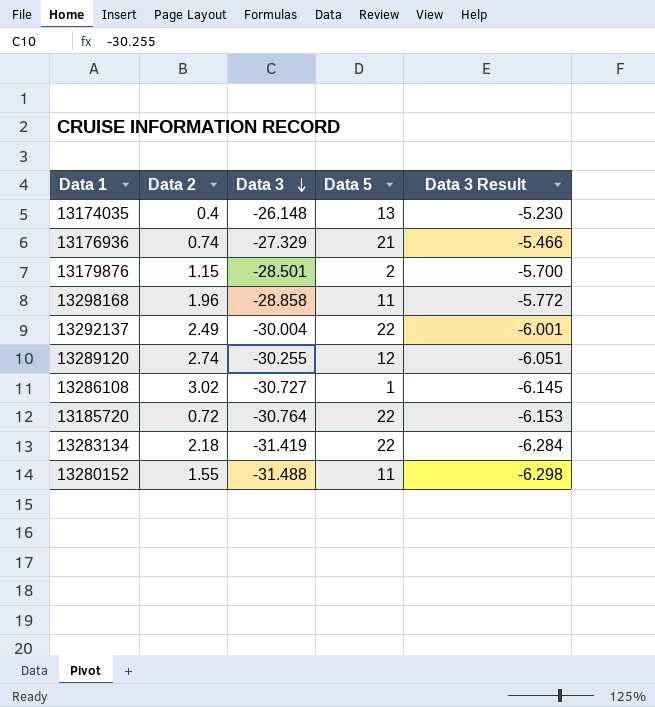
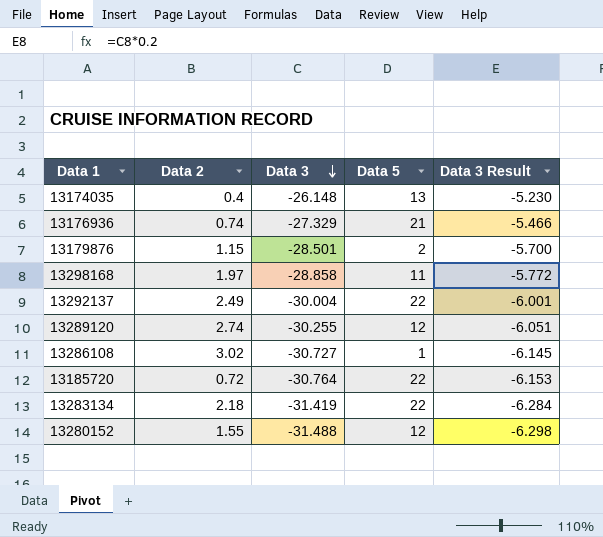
13298168 | Data 2: 1.96 -> 1.97
13280152 | Data 5: 11 -> 12

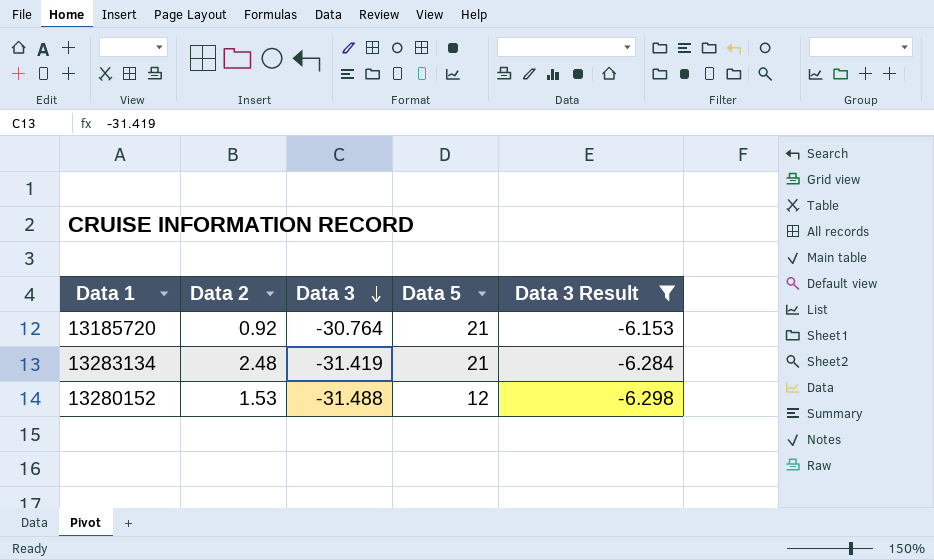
filter: none -> Data 3 Result <= -6.153
13185720 | Data 2: 0.72 -> 0.92
13185720 | Data 5: 22 -> 21
13283134 | Data 2: 2.18 -> 2.48
13283134 | Data 5: 22 -> 21
13280152 | Data 2: 1.55 -> 1.53

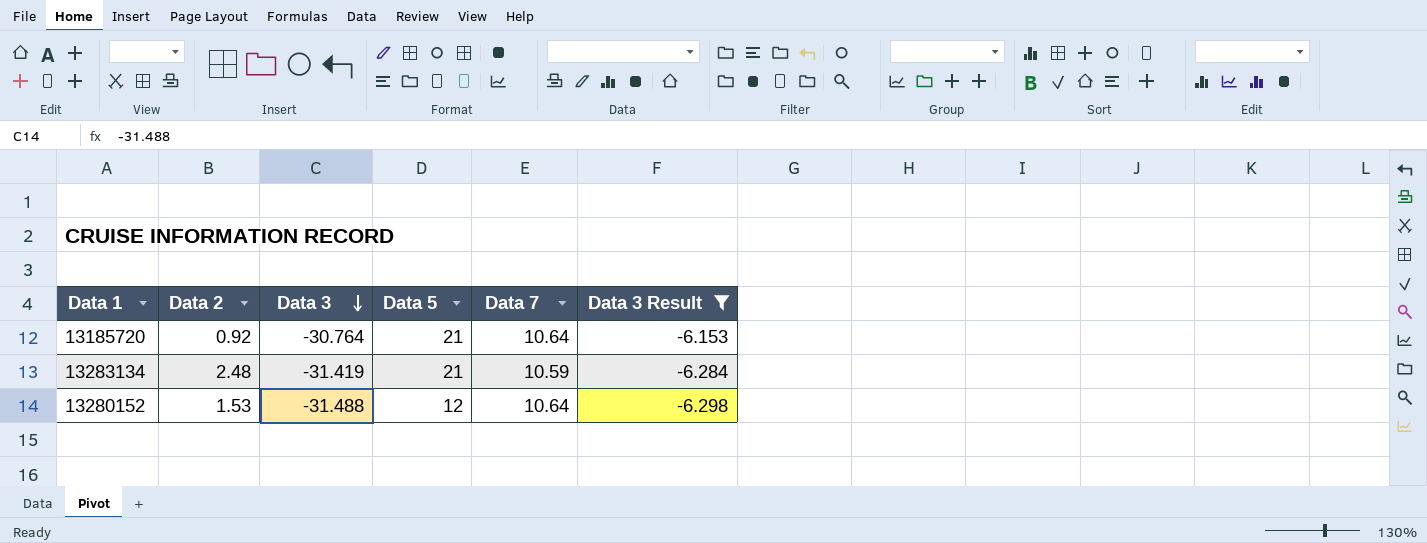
column Data 7 | position: none -> 5

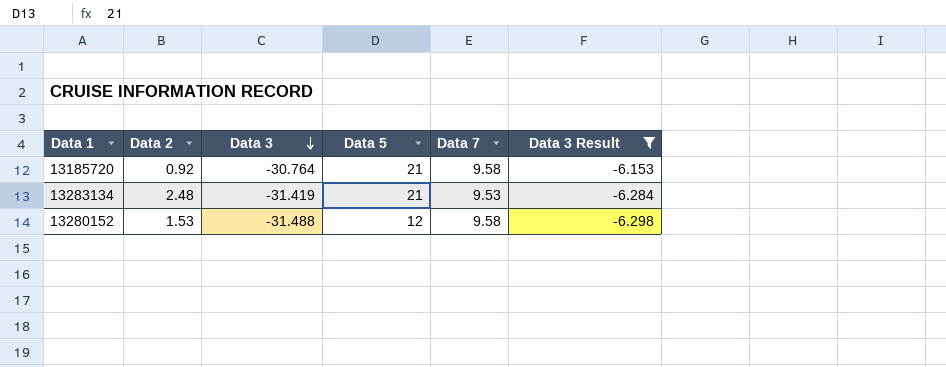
13185720 | Data 7: 10.64 -> 9.58
13283134 | Data 7: 10.59 -> 9.53
13280152 | Data 7: 10.64 -> 9.58

